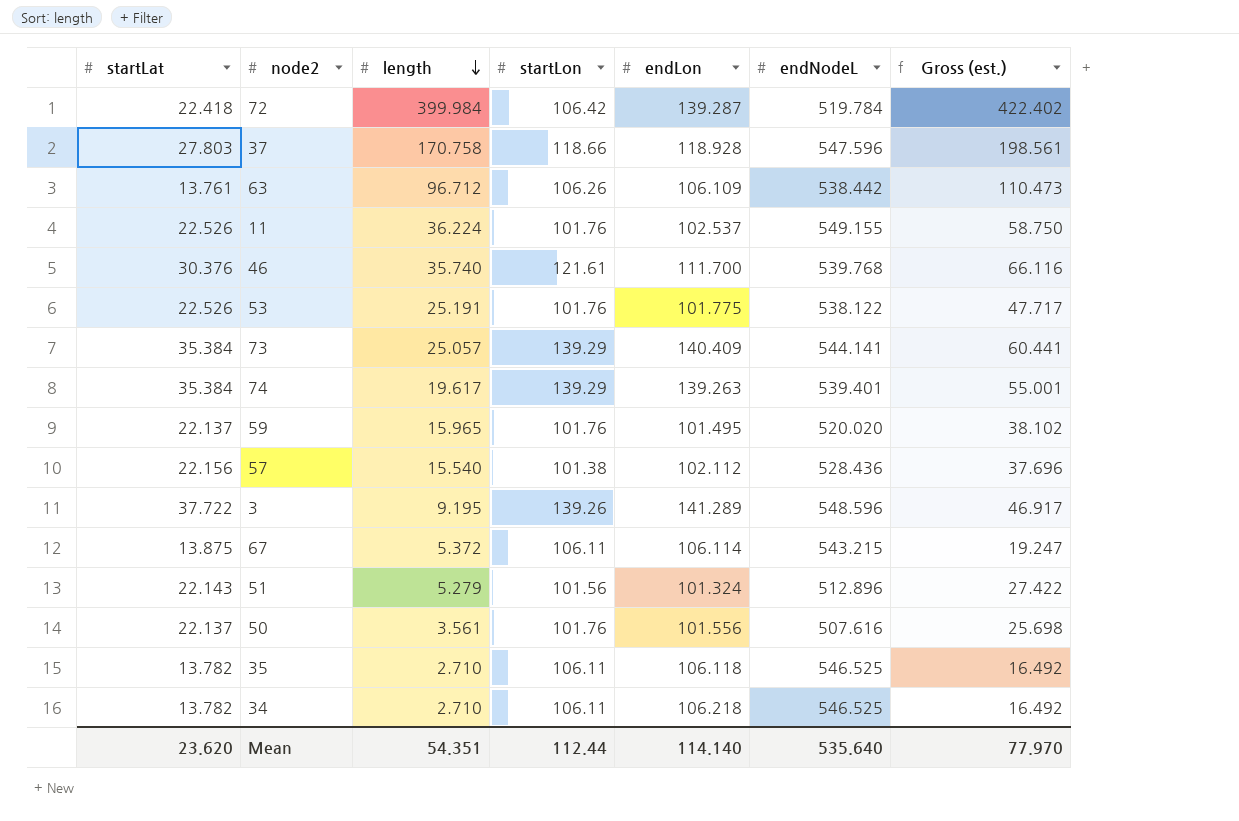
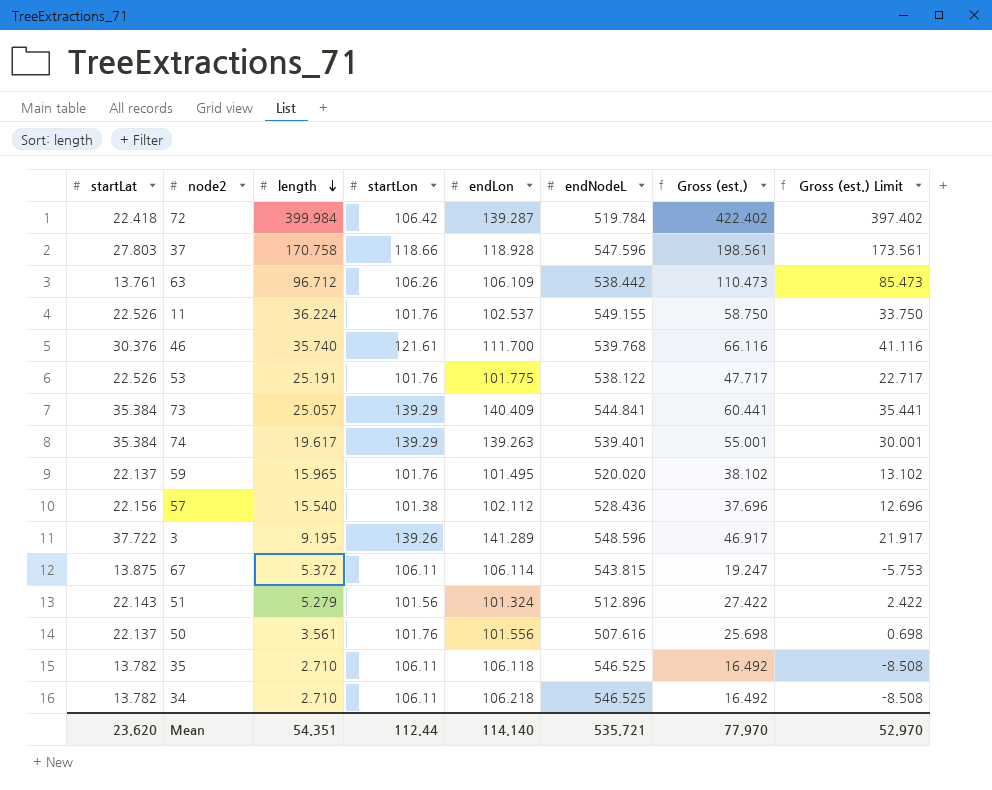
column Gross (est.) Limit | formula: none -> [Gross (est.)] - 25
73 | endNodeL: 544.141 -> 544.841
67 | endNodeL: 543.215 -> 543.815
Mean | endNodeL: 535.640 -> 535.721

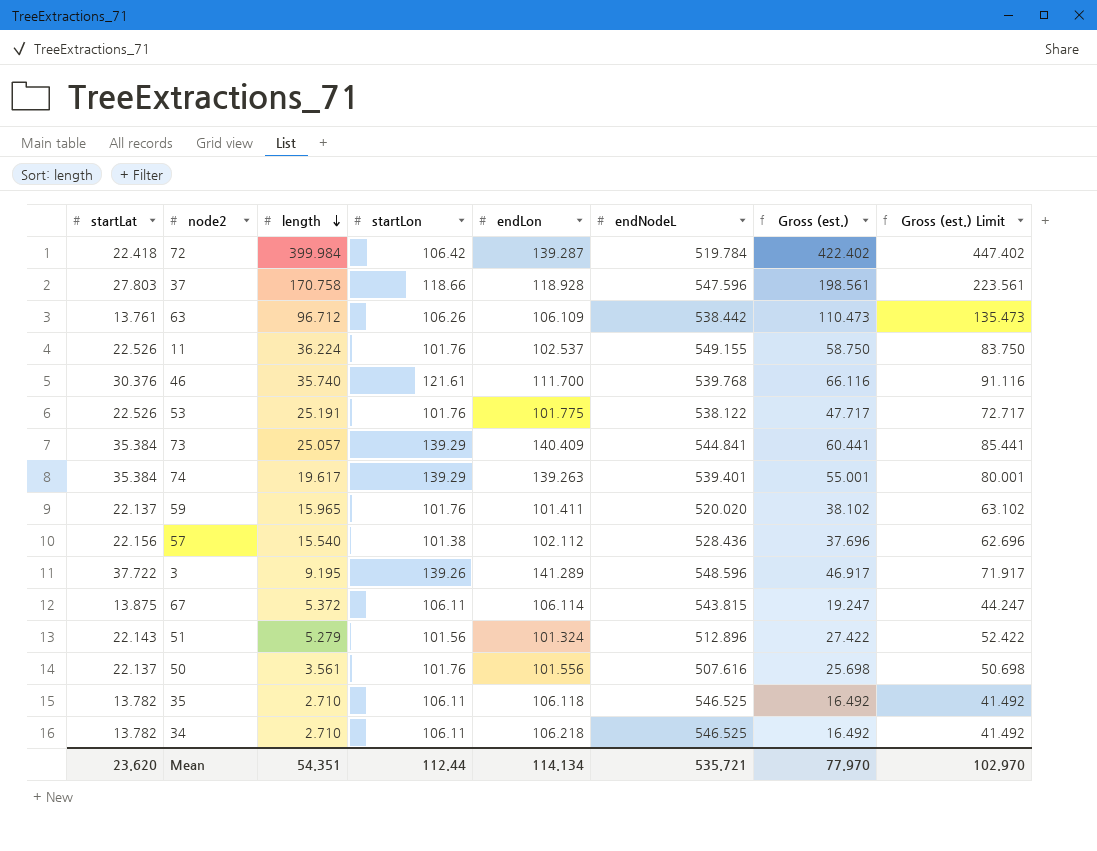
column Gross (est.) Limit | formula: [Gross (est.)] - 25 -> [Gross (est.)] + 25
59 | endLon: 101.495 -> 101.411
Mean | endLon: 114.140 -> 114.134
Mean | Gross (est.) Limit: 52.970 -> 102.970

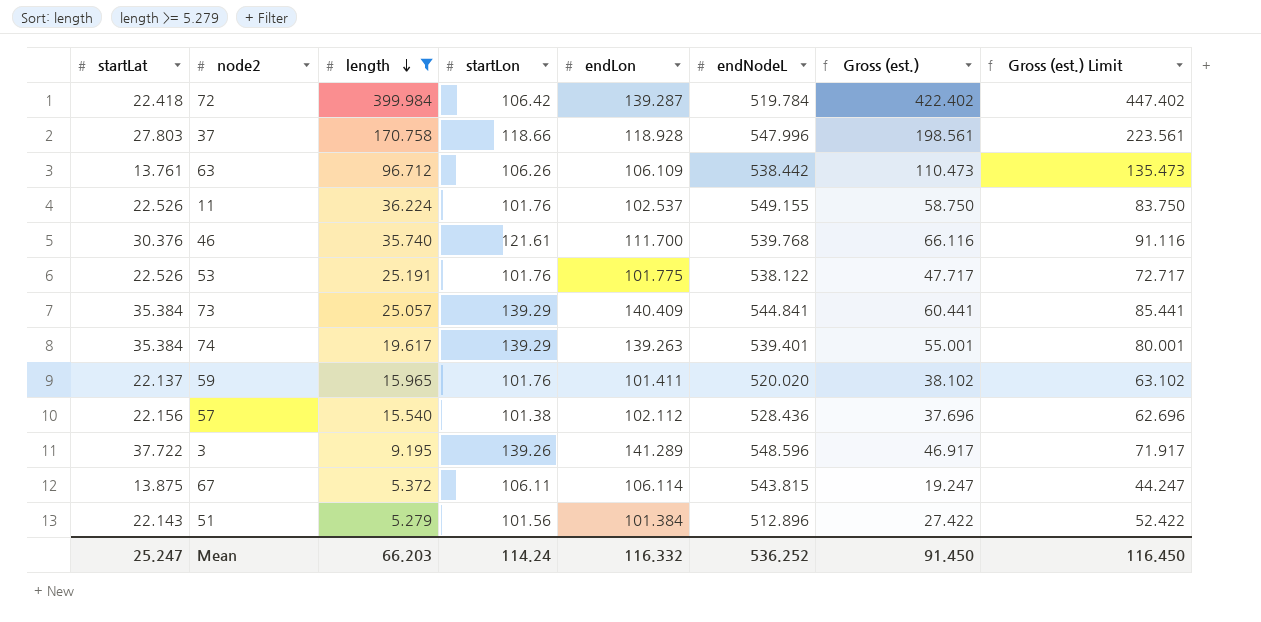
filter: none -> length >= 5.279
37 | endNodeL: 547.596 -> 547.996
51 | endLon: 101.324 -> 101.384
Mean | startLat: 23.620 -> 25.247
Mean | length: 54.351 -> 66.203
Mean | startLon: 112.44 -> 114.24
Mean | endLon: 114.134 -> 116.332
Mean | endNodeL: 535.721 -> 536.252
Mean | Gross (est.): 77.970 -> 91.450
Mean | Gross (est.) Limit: 102.970 -> 116.450

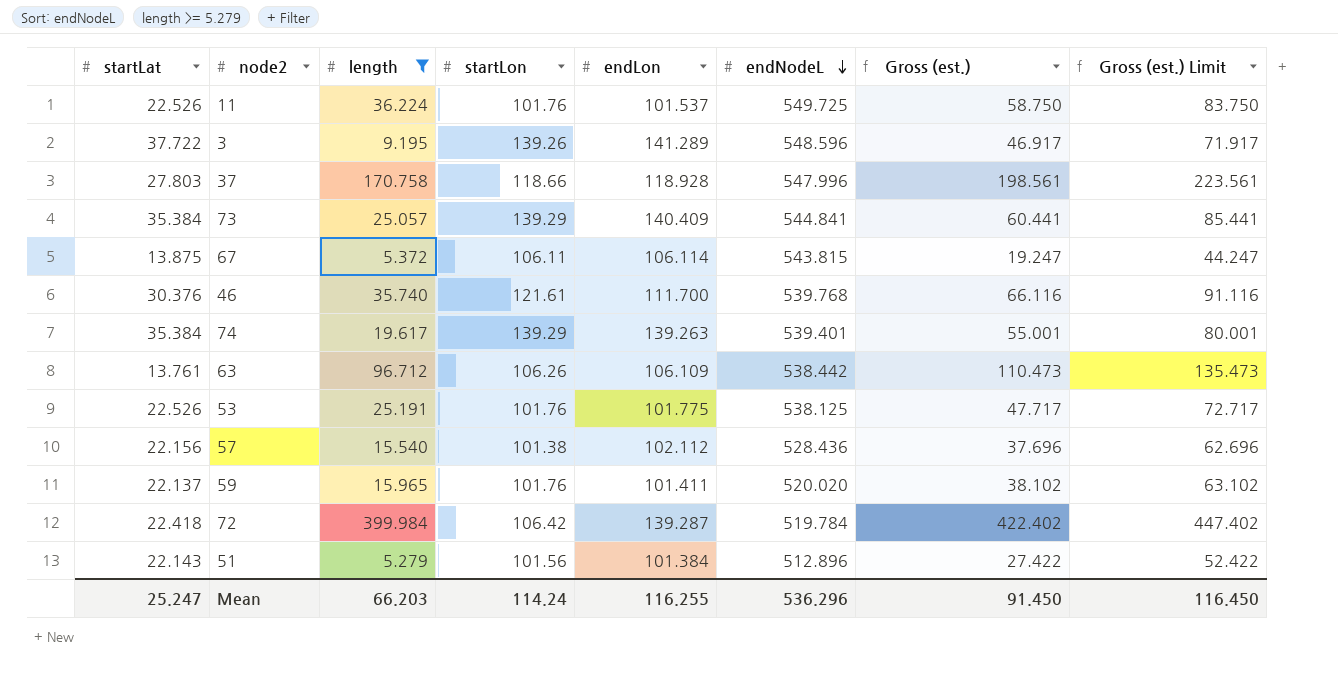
row order: length descending -> endNodeL descending
11 | endLon: 102.537 -> 101.537
11 | endNodeL: 549.155 -> 549.725
53 | endNodeL: 538.122 -> 538.125
Mean | endLon: 116.332 -> 116.255
Mean | endNodeL: 536.252 -> 536.296

